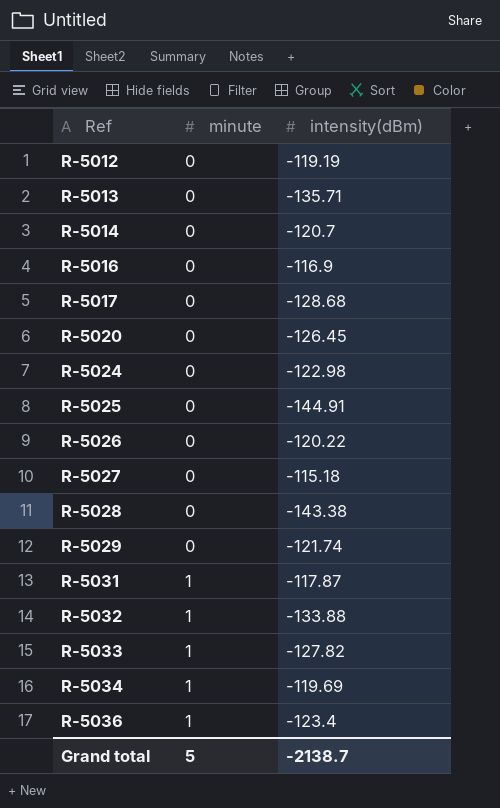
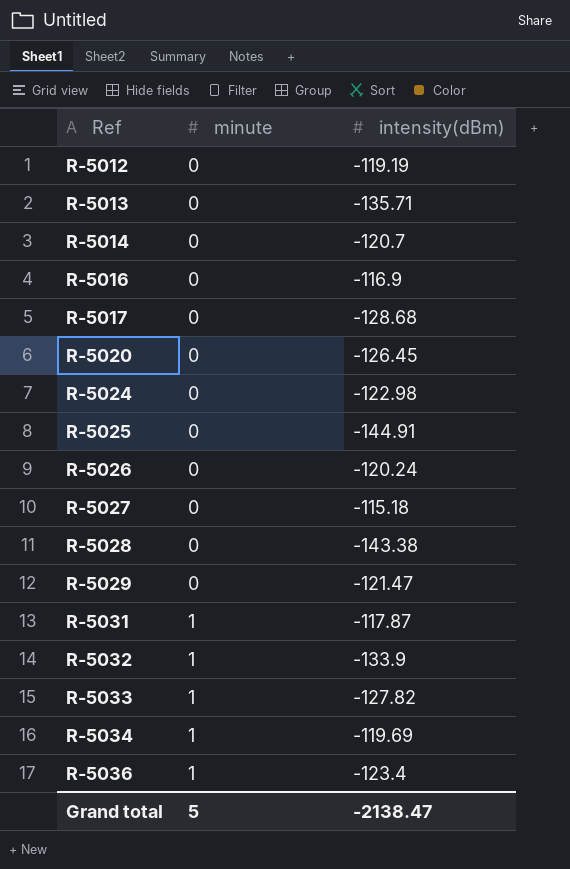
R-5026 | intensity(dBm): -120.22 -> -120.24
R-5029 | intensity(dBm): -121.74 -> -121.47
R-5032 | intensity(dBm): -133.88 -> -133.9
Grand total | intensity(dBm): -2138.7 -> -2138.47

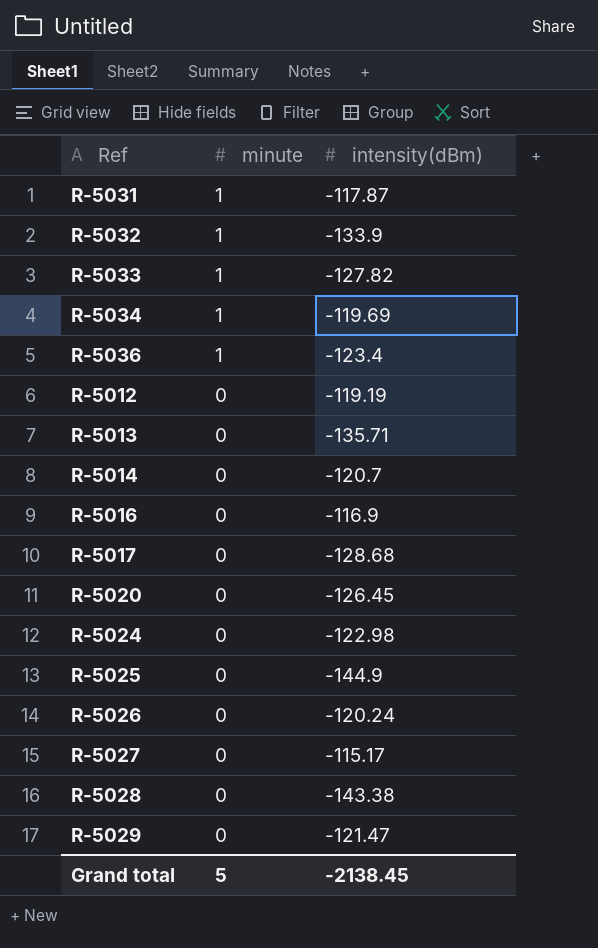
row order: Ref ascending -> minute descending
R-5025 | intensity(dBm): -144.91 -> -144.9
R-5027 | intensity(dBm): -115.18 -> -115.17
Grand total | intensity(dBm): -2138.47 -> -2138.45

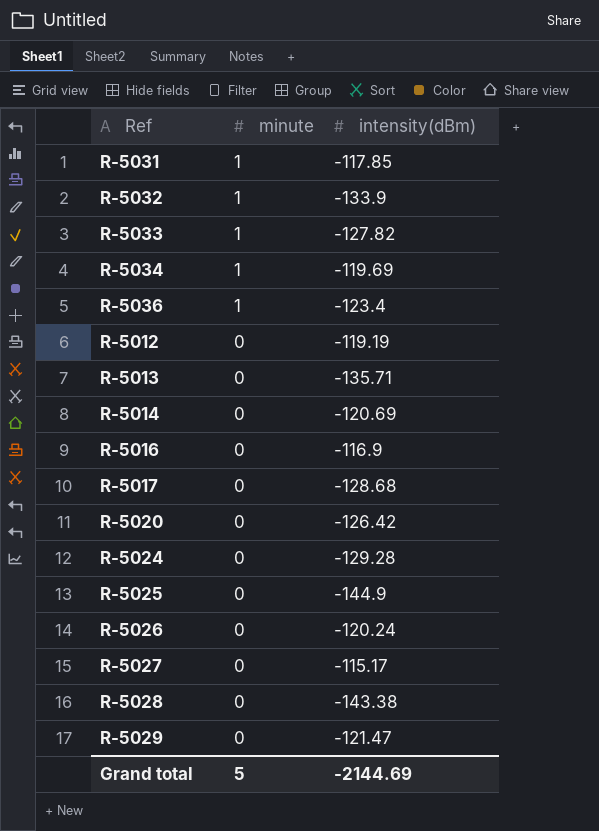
R-5031 | intensity(dBm): -117.87 -> -117.85
R-5014 | intensity(dBm): -120.7 -> -120.69
R-5020 | intensity(dBm): -126.45 -> -126.42
R-5024 | intensity(dBm): -122.98 -> -129.28
Grand total | intensity(dBm): -2138.45 -> -2144.69

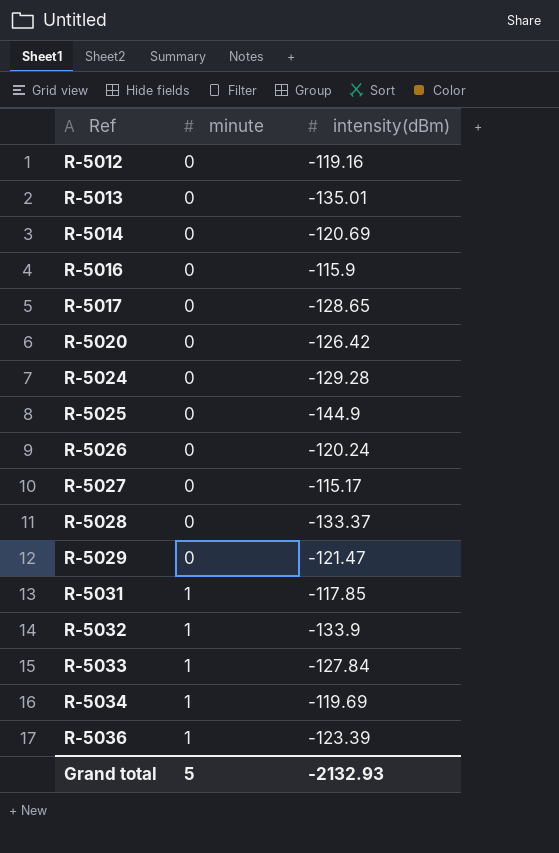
row order: minute descending -> Ref ascending
R-5012 | intensity(dBm): -119.19 -> -119.16
R-5013 | intensity(dBm): -135.71 -> -135.01
R-5016 | intensity(dBm): -116.9 -> -115.9
R-5017 | intensity(dBm): -128.68 -> -128.65
R-5028 | intensity(dBm): -143.38 -> -133.37
R-5033 | intensity(dBm): -127.82 -> -127.84
R-5036 | intensity(dBm): -123.4 -> -123.39
Grand total | intensity(dBm): -2144.69 -> -2132.93

